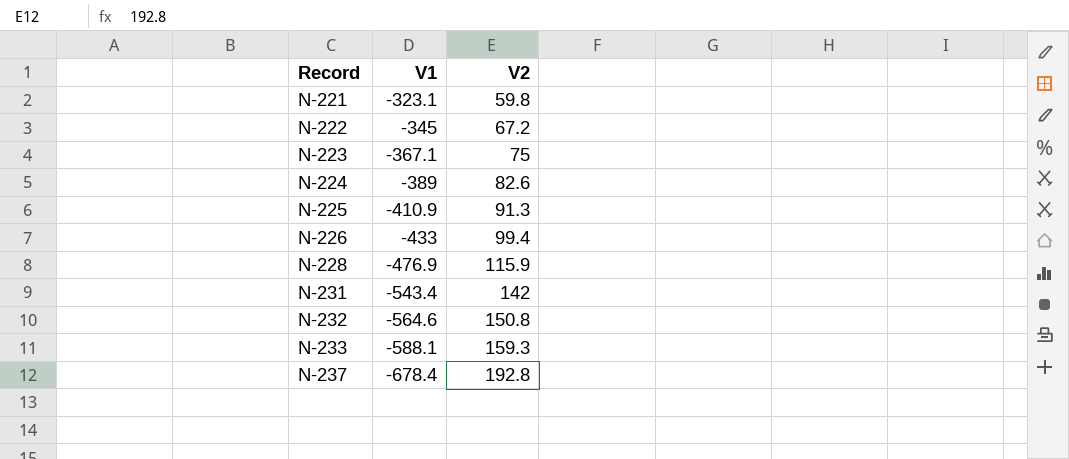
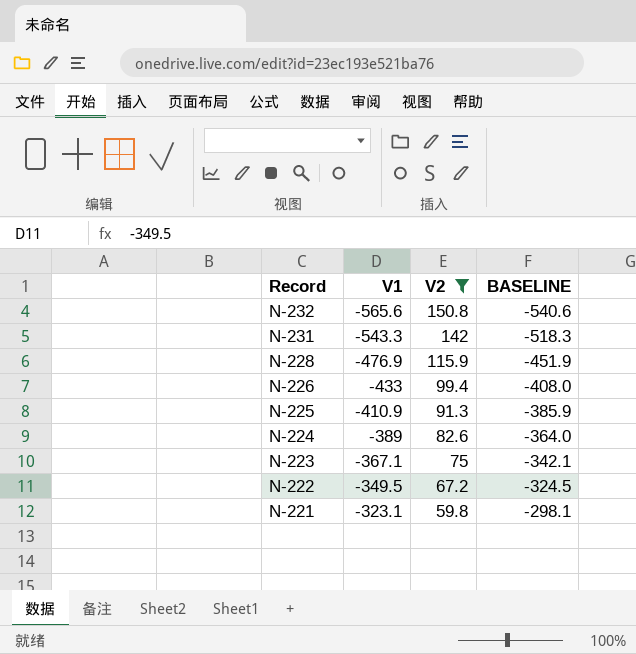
filter: none -> V2 <= 150.8
row order: Record ascending -> Record descending
column BASELINE | formula: none -> [V1] + 25
N-232 | V1: -564.6 -> -565.6
N-231 | V1: -543.4 -> -543.3
N-222 | V1: -345 -> -349.5

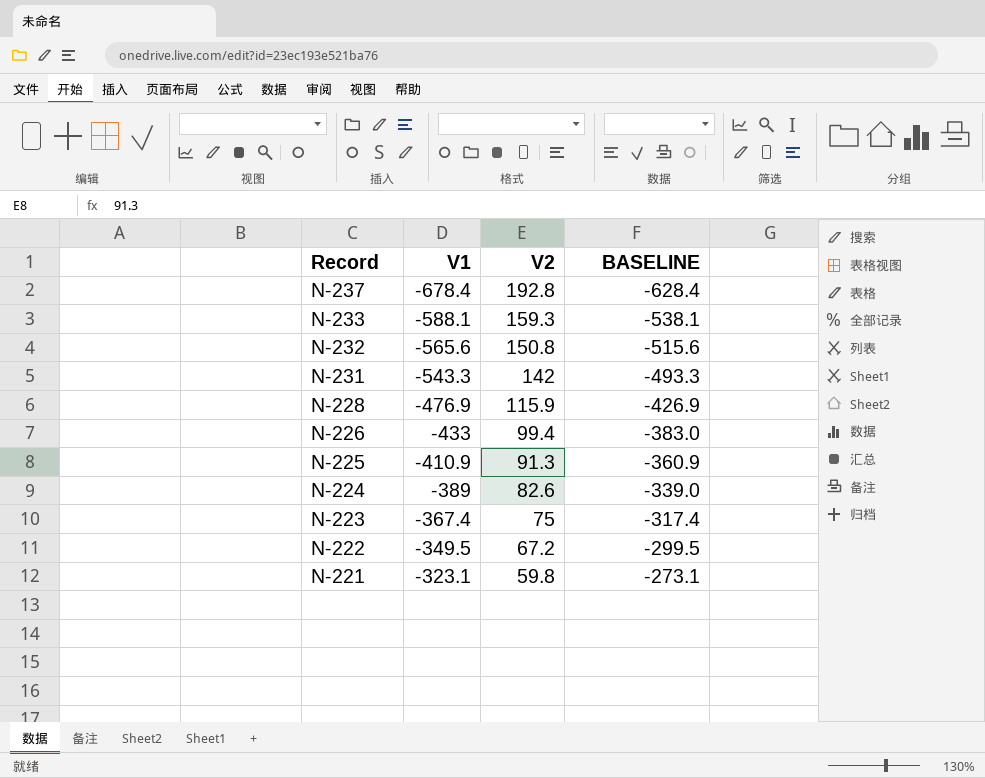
filter: V2 <= 150.8 -> none
column BASELINE | formula: [V1] + 25 -> [V1] + 50
N-223 | V1: -367.1 -> -367.4

